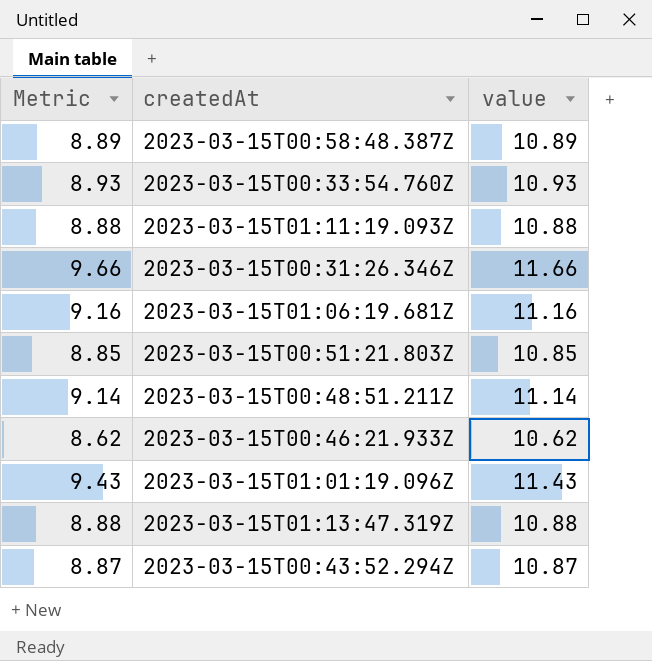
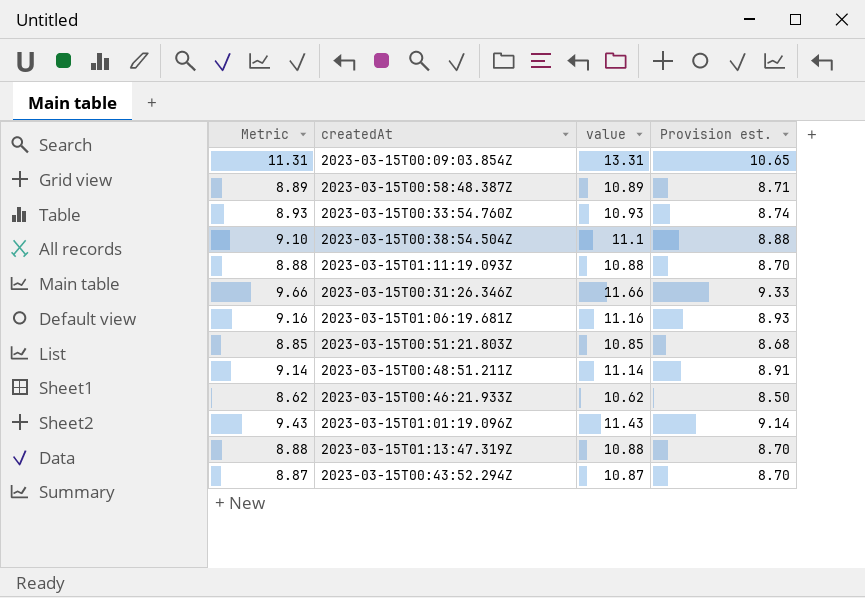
column Provision est. | formula: none -> [value] * 0.8
row 2023-03-15T00:09:03.854Z: none -> 11.31 | 13.31 | 10.65
row 2023-03-15T00:38:54.504Z: none -> 9.10 | 11.1 | 8.88

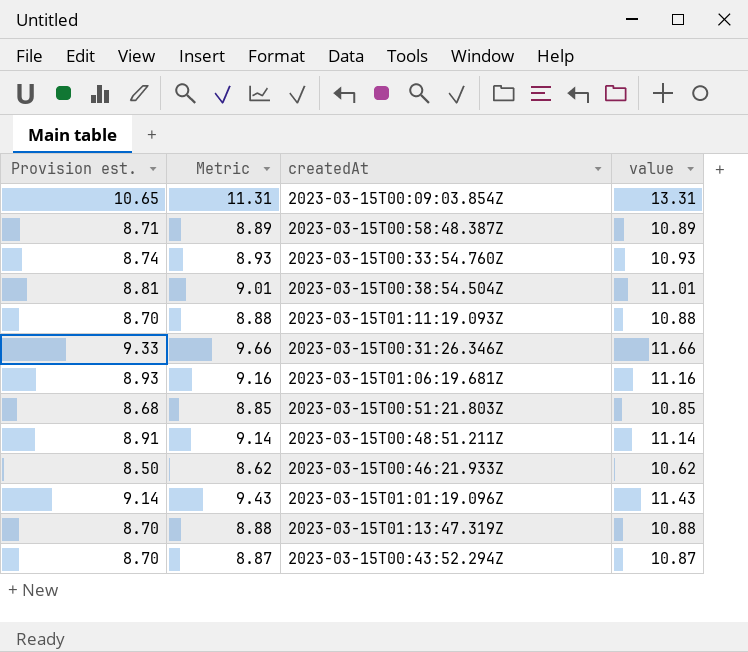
column Provision est. | position: 4 -> 1
2023-03-15T00:38:54.504Z | Provision est.: 8.88 -> 8.81
2023-03-15T00:38:54.504Z | Metric: 9.10 -> 9.01
2023-03-15T00:38:54.504Z | value: 11.1 -> 11.01

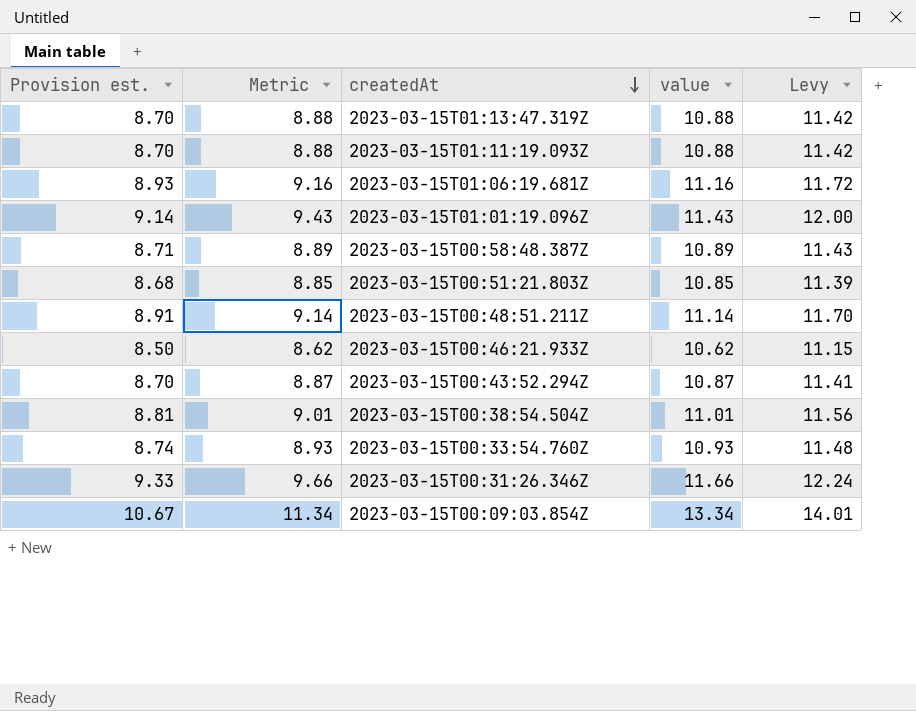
row order: none -> createdAt descending
column Levy | formula: none -> [value] * 1.05
2023-03-15T00:09:03.854Z | Provision est.: 10.65 -> 10.67
2023-03-15T00:09:03.854Z | Metric: 11.31 -> 11.34
2023-03-15T00:09:03.854Z | value: 13.31 -> 13.34

